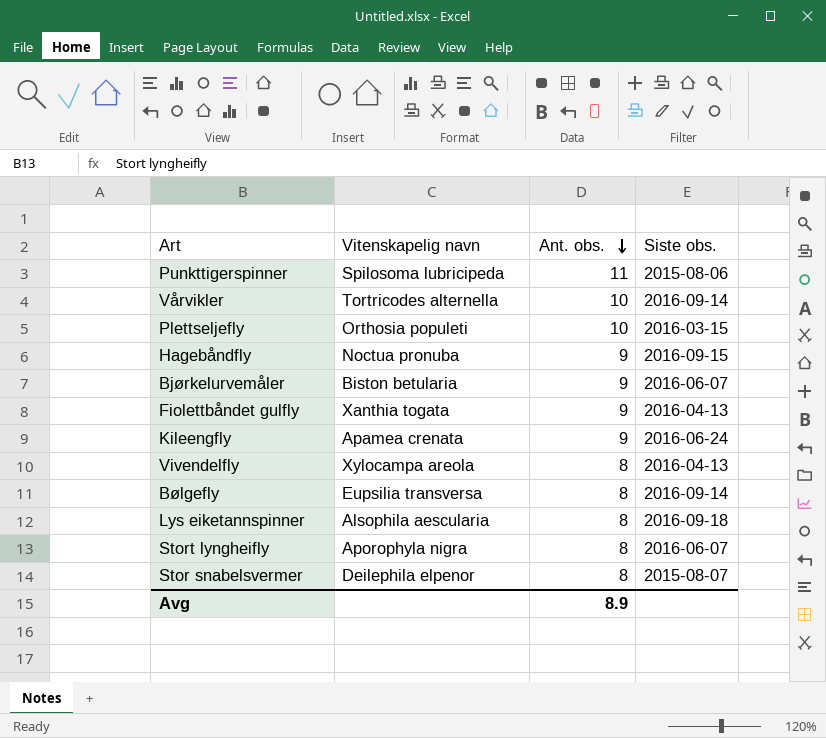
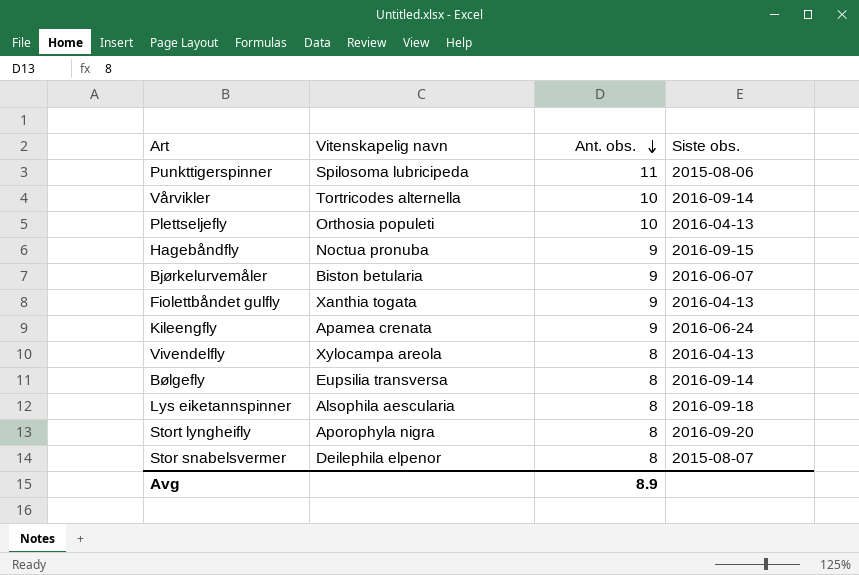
Plettseljefly | Siste obs.: 2016-03-15 -> 2016-04-13
Stort lyngheifly | Siste obs.: 2016-06-07 -> 2016-09-20

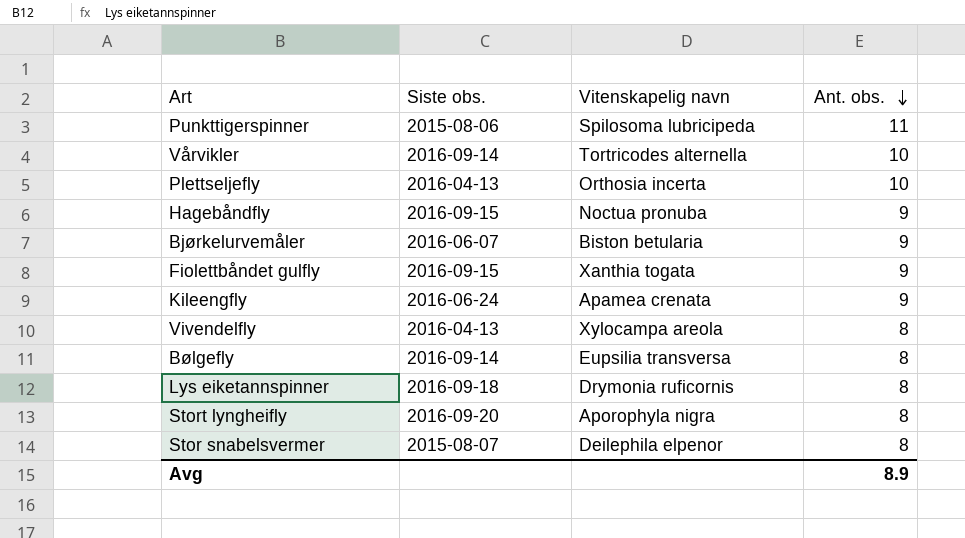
column Siste obs. | position: 4 -> 2
Plettseljefly | Vitenskapelig navn: Orthosia populeti -> Orthosia incerta
Fiolettbåndet gulfly | Siste obs.: 2016-04-13 -> 2016-09-15
Lys eiketannspinner | Vitenskapelig navn: Alsophila aescularia -> Drymonia ruficornis

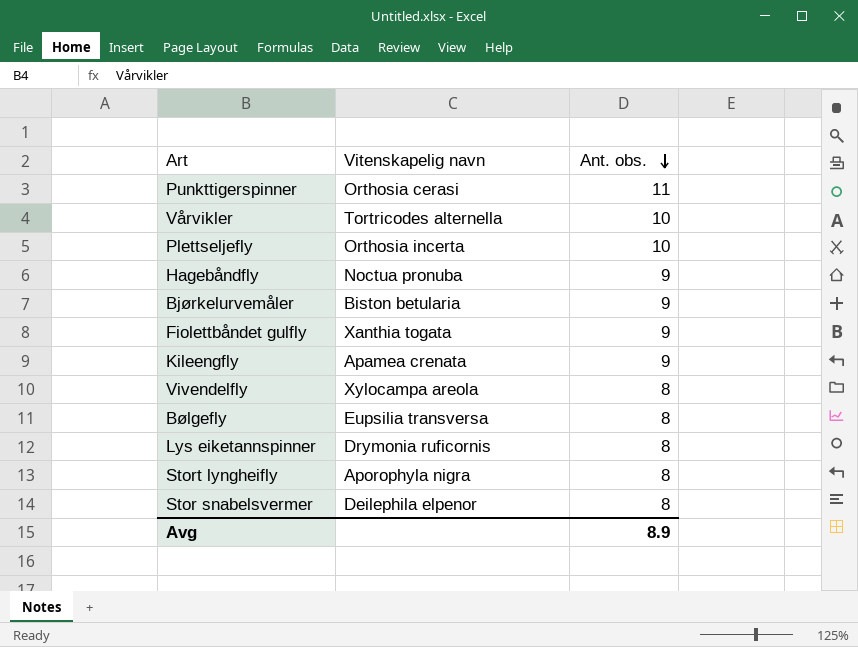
column Siste obs. | position: 2 -> none
Punkttigerspinner | Vitenskapelig navn: Spilosoma lubricipeda -> Orthosia cerasi

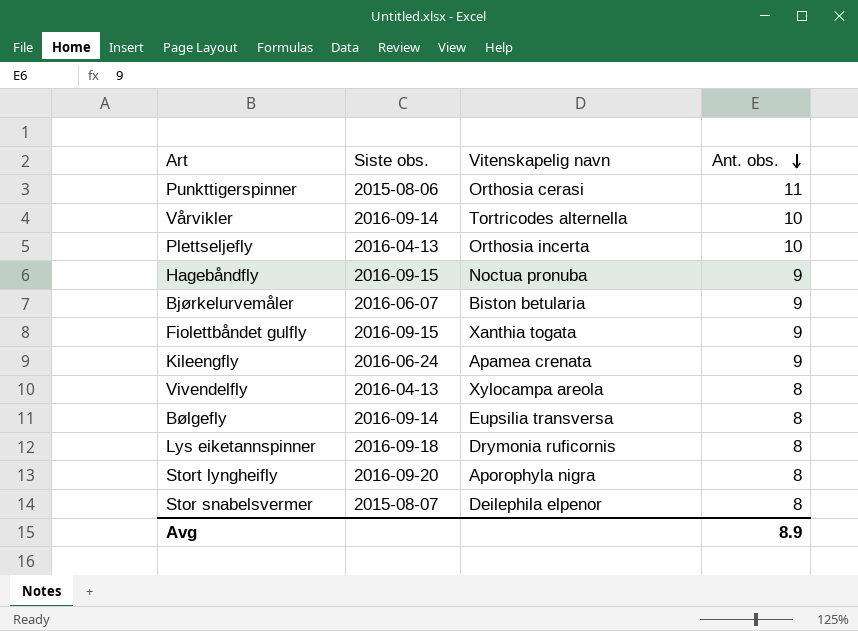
column Siste obs. | position: none -> 2

